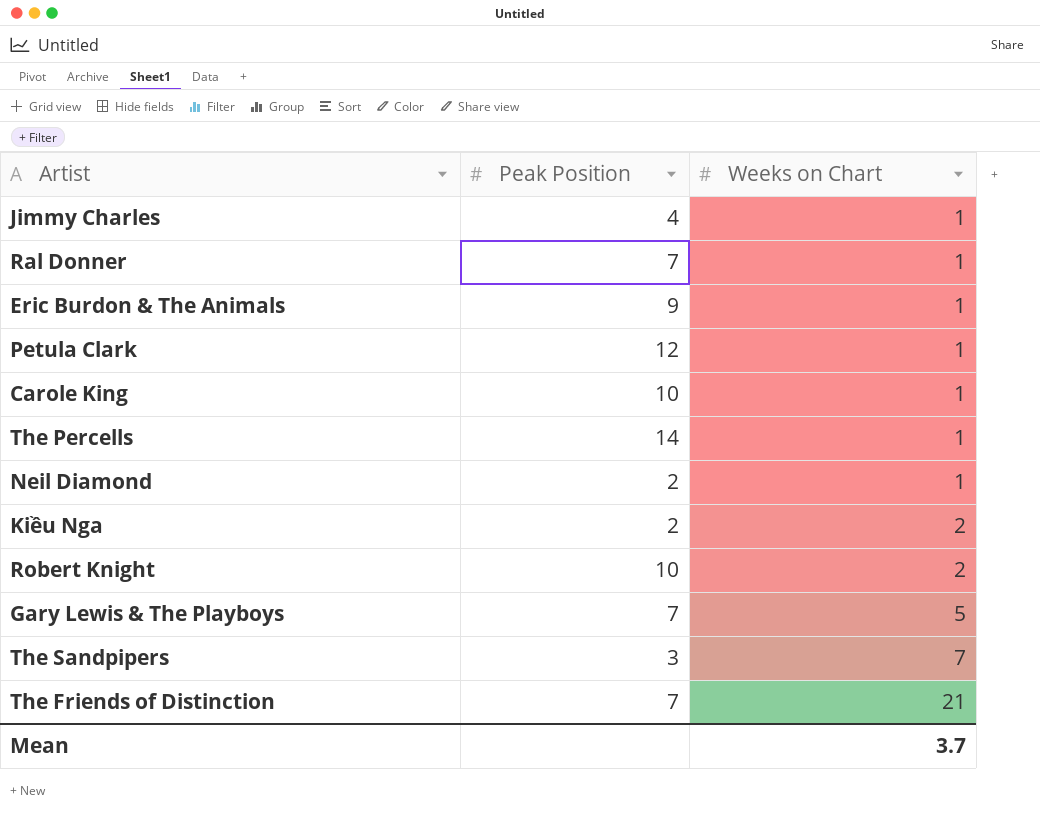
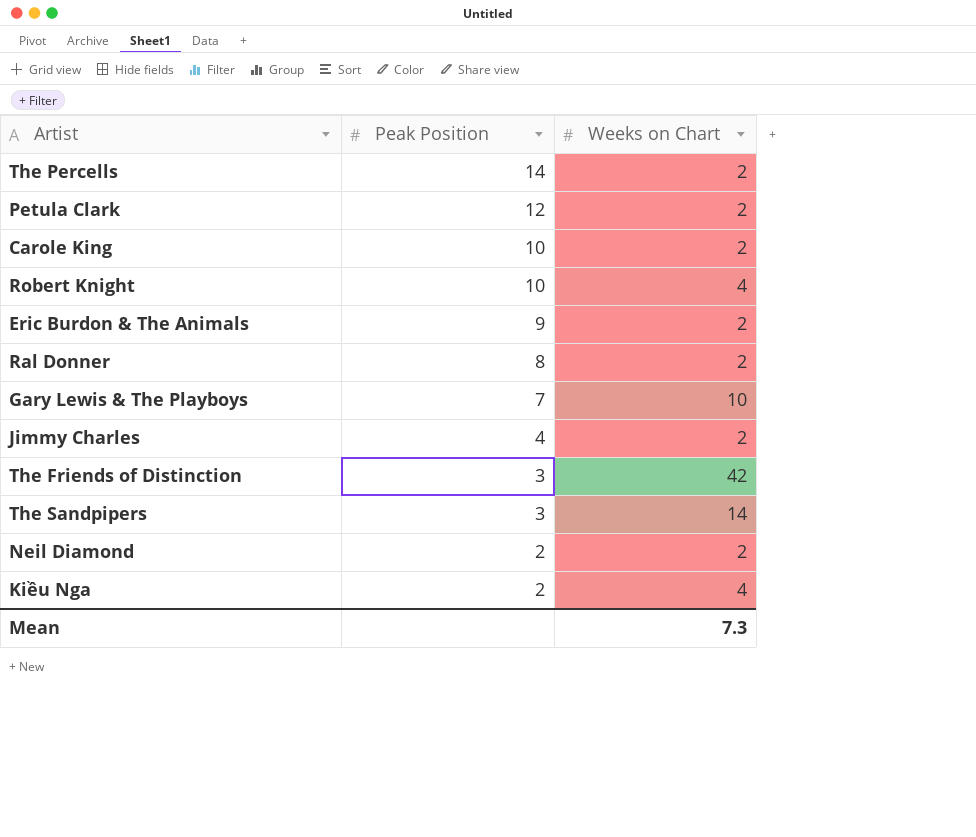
row order: Weeks on Chart ascending -> Peak Position descending
The Percells | Weeks on Chart: 1 -> 2
Petula Clark | Weeks on Chart: 1 -> 2
Carole King | Weeks on Chart: 1 -> 2
Robert Knight | Weeks on Chart: 2 -> 4
Eric Burdon & The Animals | Weeks on Chart: 1 -> 2
Ral Donner | Peak Position: 7 -> 8
Ral Donner | Weeks on Chart: 1 -> 2
Gary Lewis & The Playboys | Weeks on Chart: 5 -> 10
Jimmy Charles | Weeks on Chart: 1 -> 2
The Friends of Distinction | Peak Position: 7 -> 3
The Friends of Distinction | Weeks on Chart: 21 -> 42
The Sandpipers | Weeks on Chart: 7 -> 14
Neil Diamond | Weeks on Chart: 1 -> 2
Kiều Nga | Weeks on Chart: 2 -> 4
Mean | Weeks on Chart: 3.7 -> 7.3

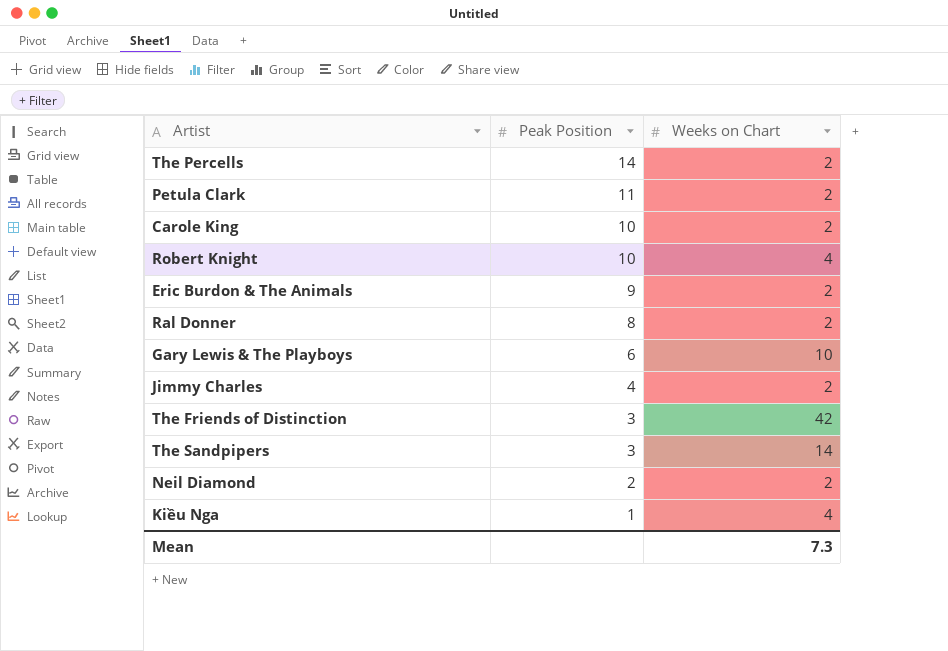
Petula Clark | Peak Position: 12 -> 11
Gary Lewis & The Playboys | Peak Position: 7 -> 6
Kiều Nga | Peak Position: 2 -> 1

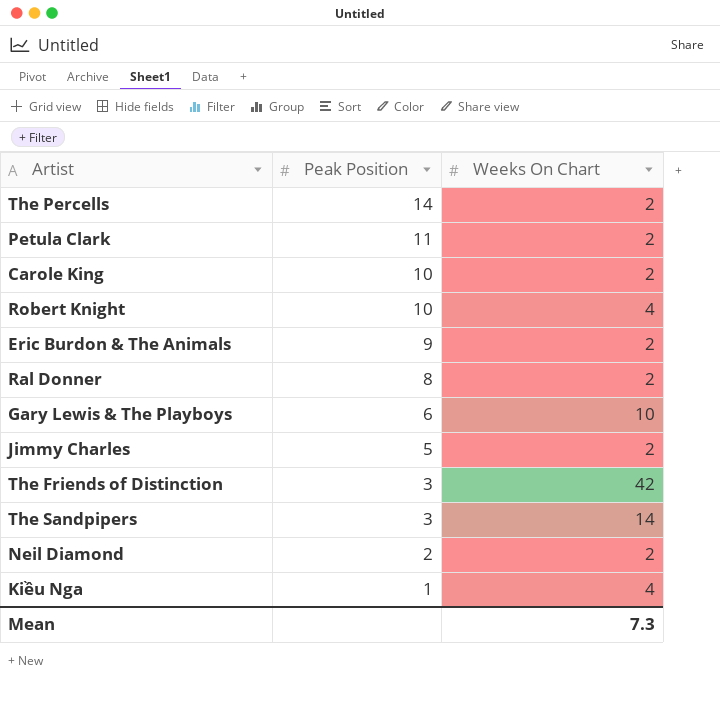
column name: Weeks on Chart -> Weeks On Chart
Jimmy Charles | Peak Position: 4 -> 5

